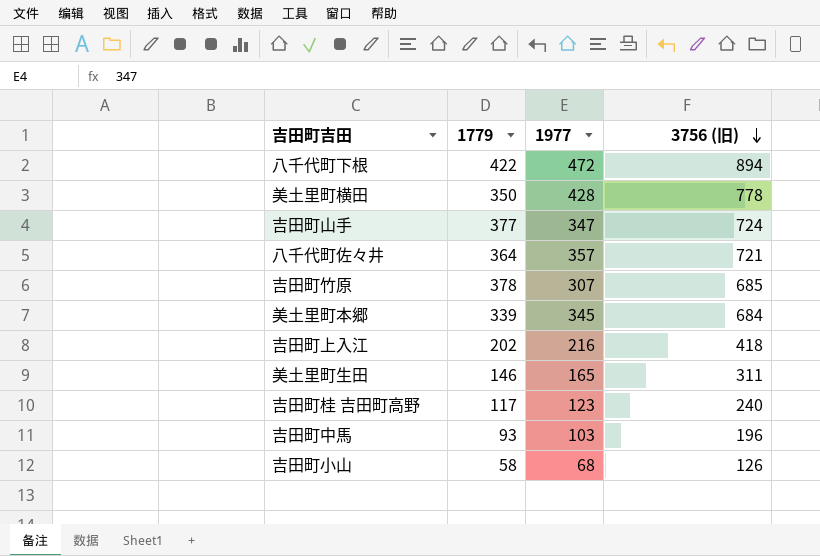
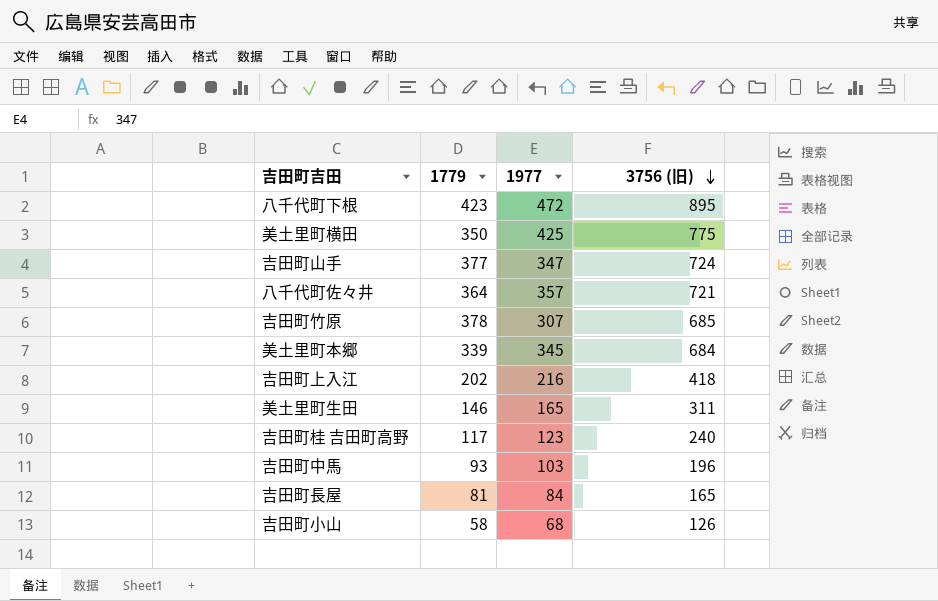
八千代町下根 | 1779: 422 -> 423
八千代町下根 | 3756 (旧): 894 -> 895
美土里町横田 | 1977: 428 -> 425
美土里町横田 | 3756 (旧): 778 -> 775
row 吉田町長屋: none -> 81 | 84 | 165

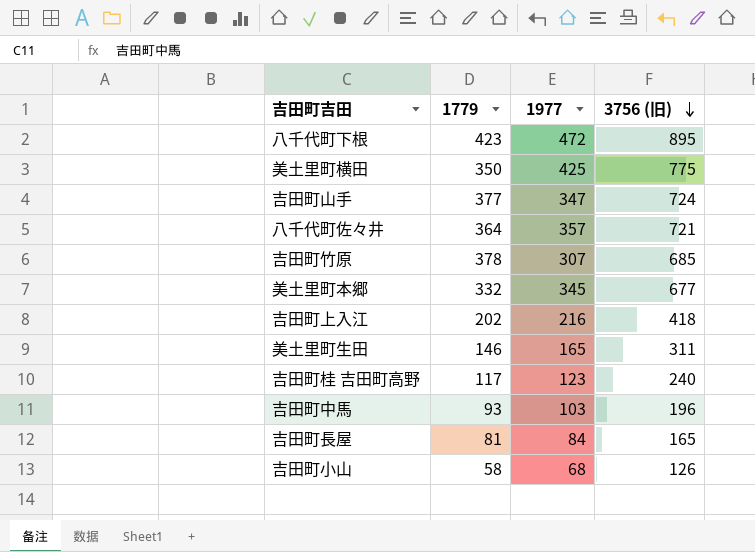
美土里町本郷 | 1779: 339 -> 332
美土里町本郷 | 3756 (旧): 684 -> 677

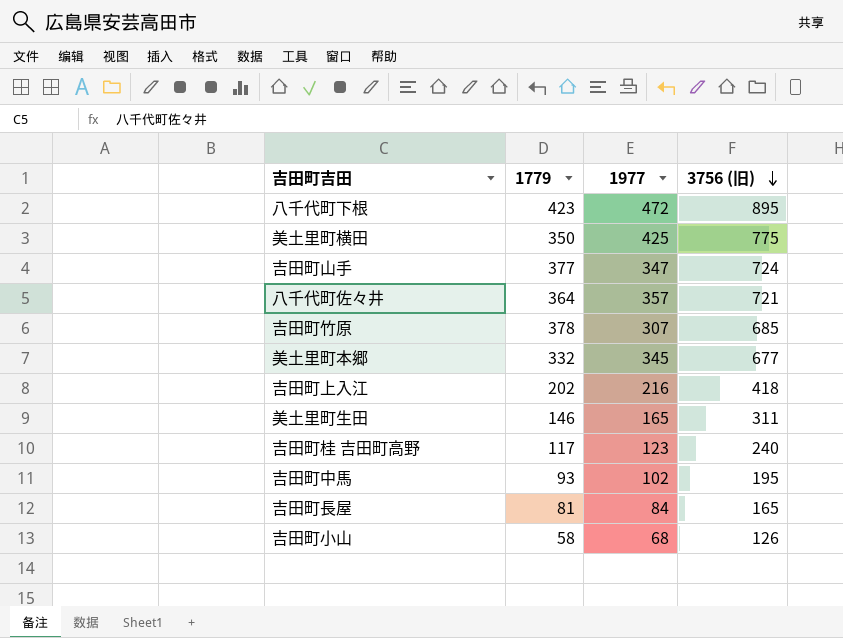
吉田町中馬 | 1977: 103 -> 102
吉田町中馬 | 3756 (旧): 196 -> 195

